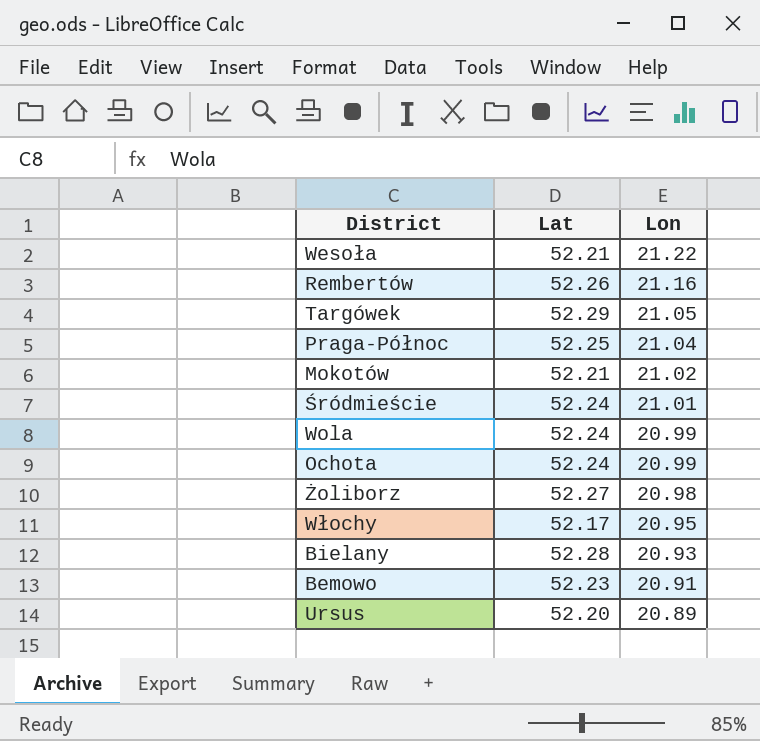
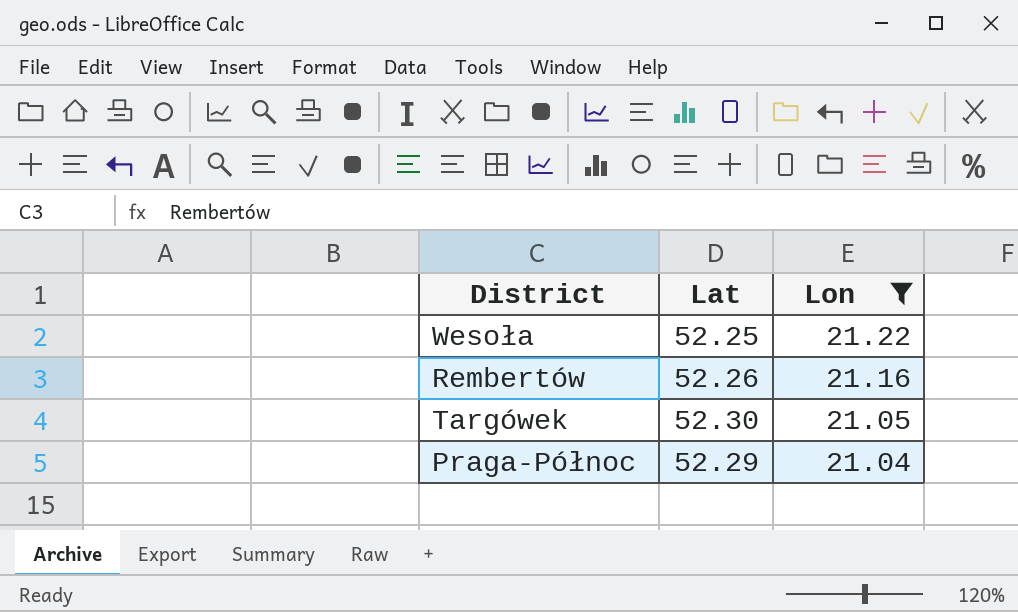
filter: none -> Lon >= 21.04
Wesoła | Lat: 52.21 -> 52.25
Targówek | Lat: 52.29 -> 52.30
Praga-Północ | Lat: 52.25 -> 52.29

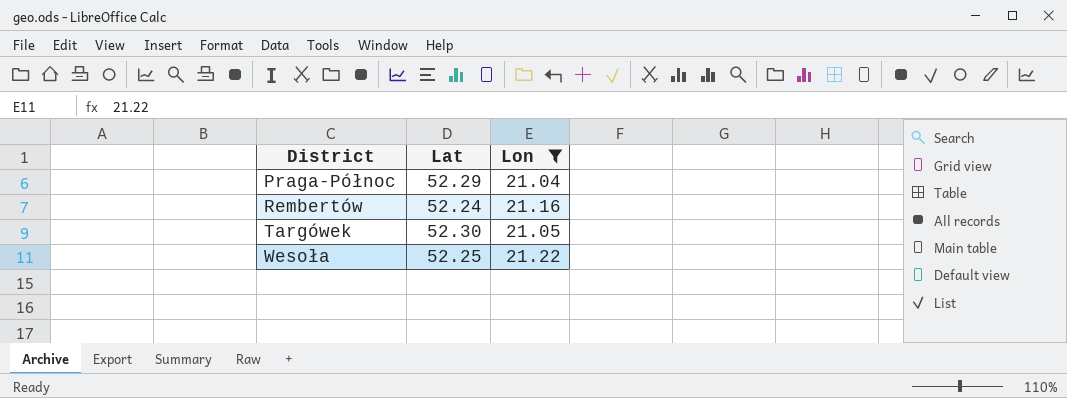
row order: Lon descending -> District ascending
Rembertów | Lat: 52.26 -> 52.24

